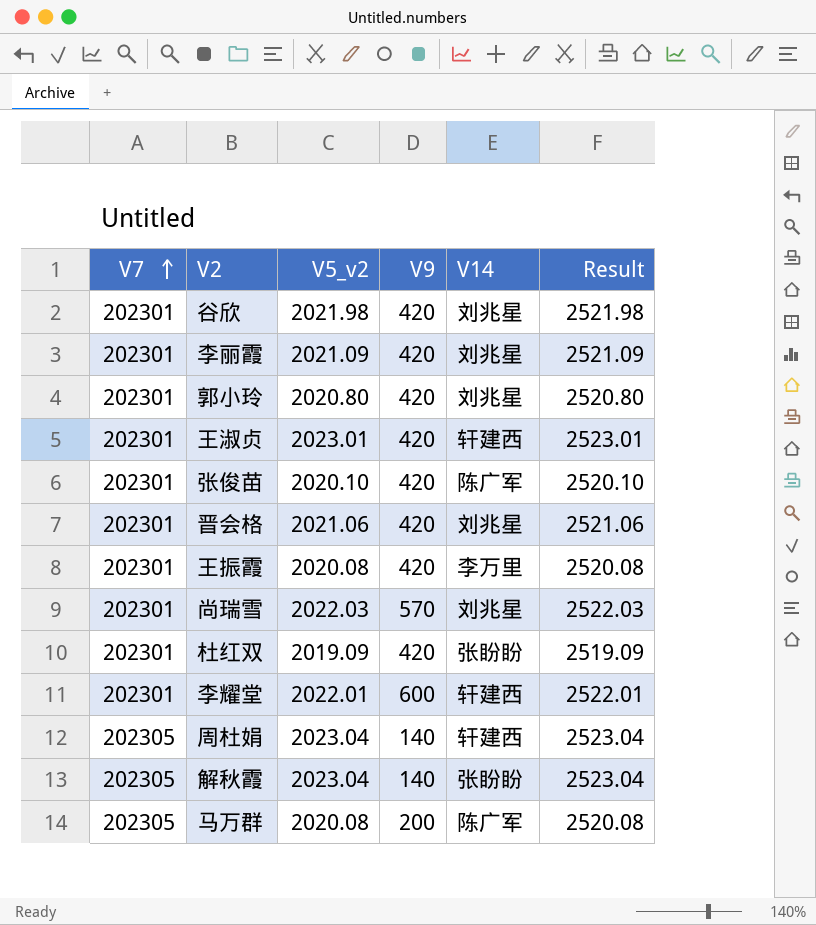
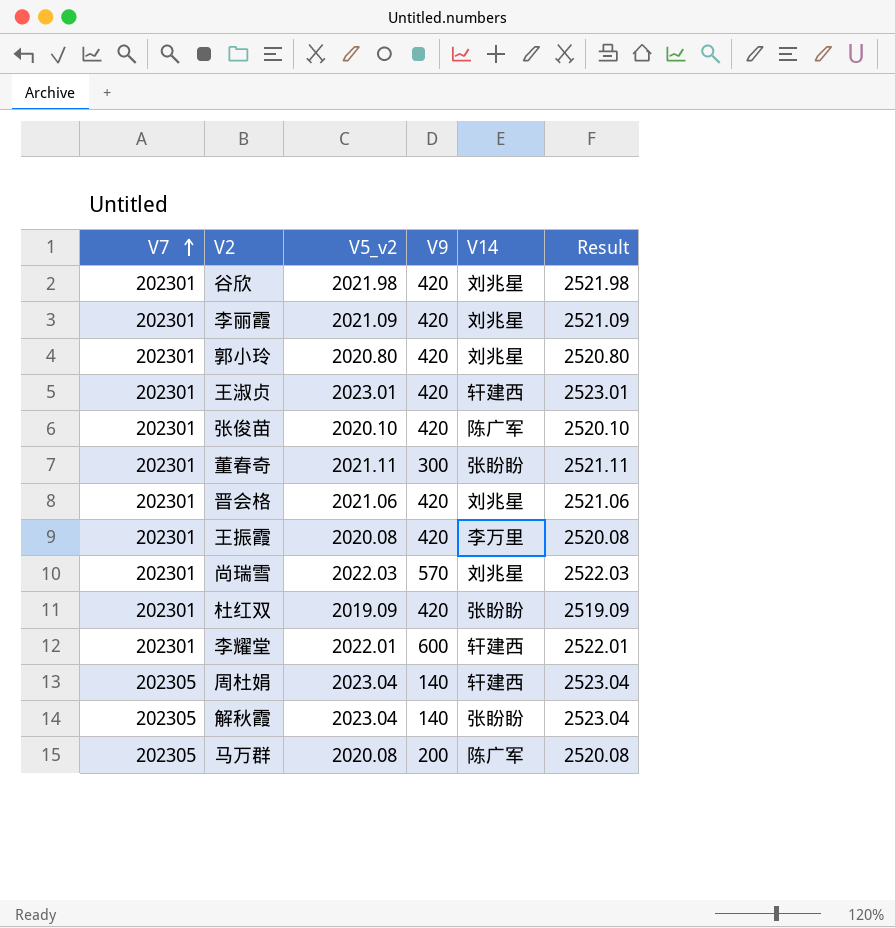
row 董春奇: none -> 202301 | 2021.11 | 300 | 张盼盼 | 2521.11

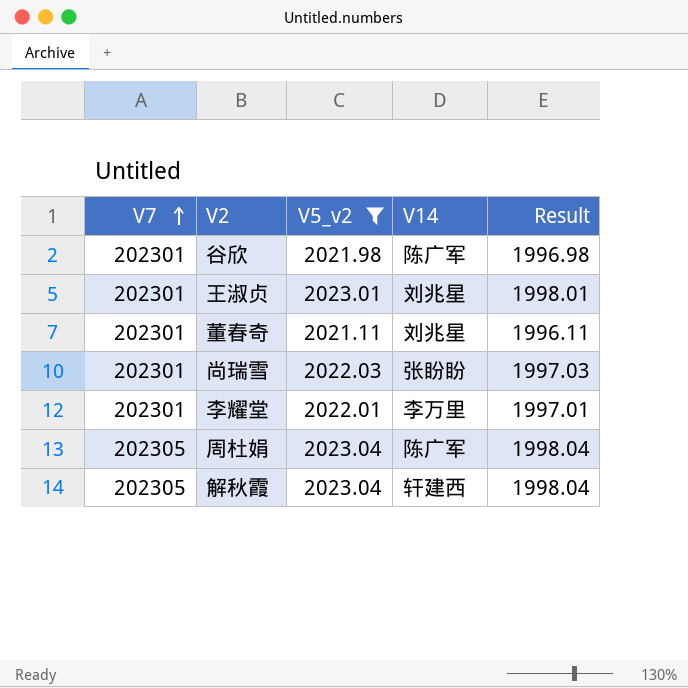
filter: none -> V5_v2 >= 2021.11
column V9 | position: 4 -> none
column Result | formula: [V5_v2] + 500 -> [V5_v2] - 25
谷欣 | V14: 刘兆星 -> 陈广军
王淑贞 | V14: 轩建西 -> 刘兆星
董春奇 | V14: 张盼盼 -> 刘兆星
尚瑞雪 | V14: 刘兆星 -> 张盼盼
李耀堂 | V14: 轩建西 -> 李万里
周杜娟 | V14: 轩建西 -> 陈广军
解秋霞 | V14: 张盼盼 -> 轩建西

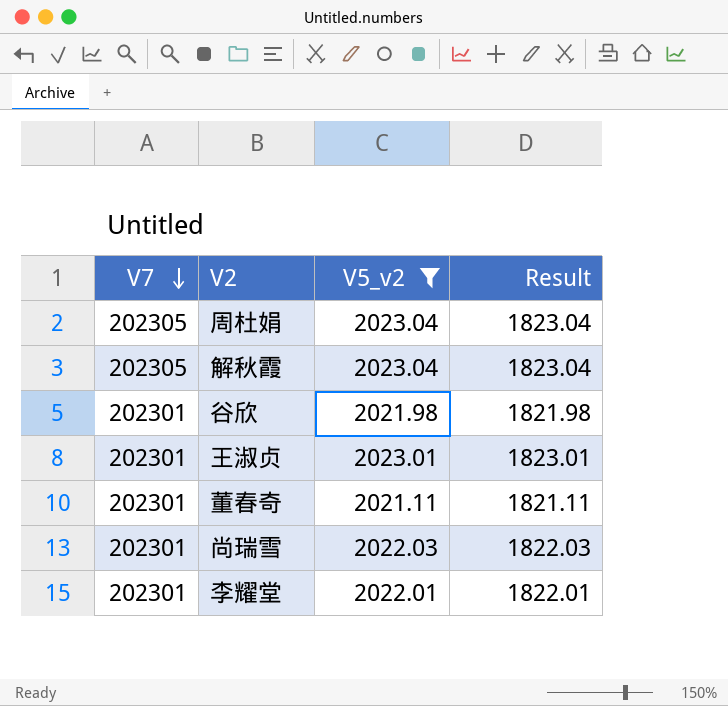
row order: V7 ascending -> V7 descending
column V14 | position: 4 -> none
column Result | formula: [V5_v2] - 25 -> [V5_v2] - 200

